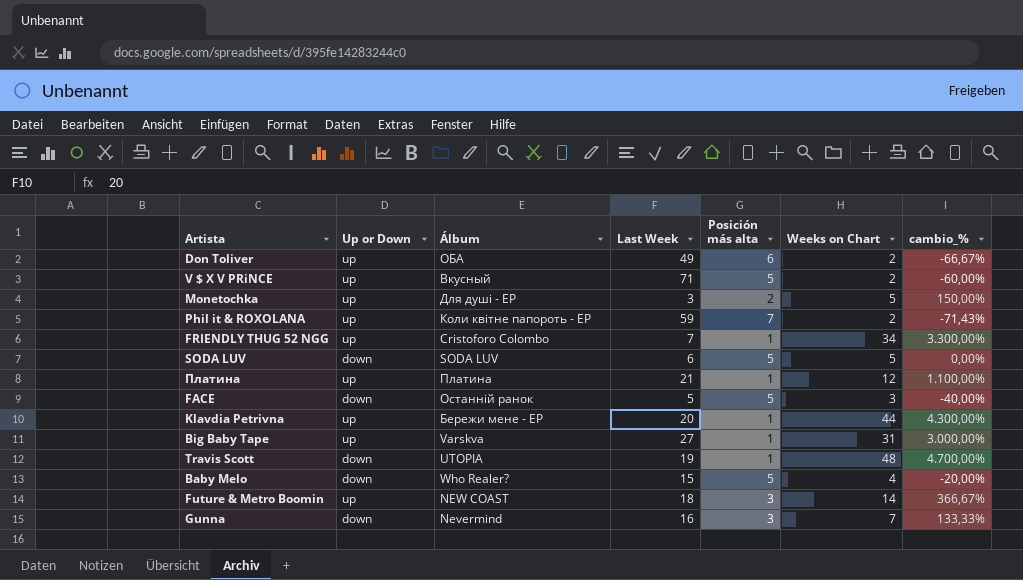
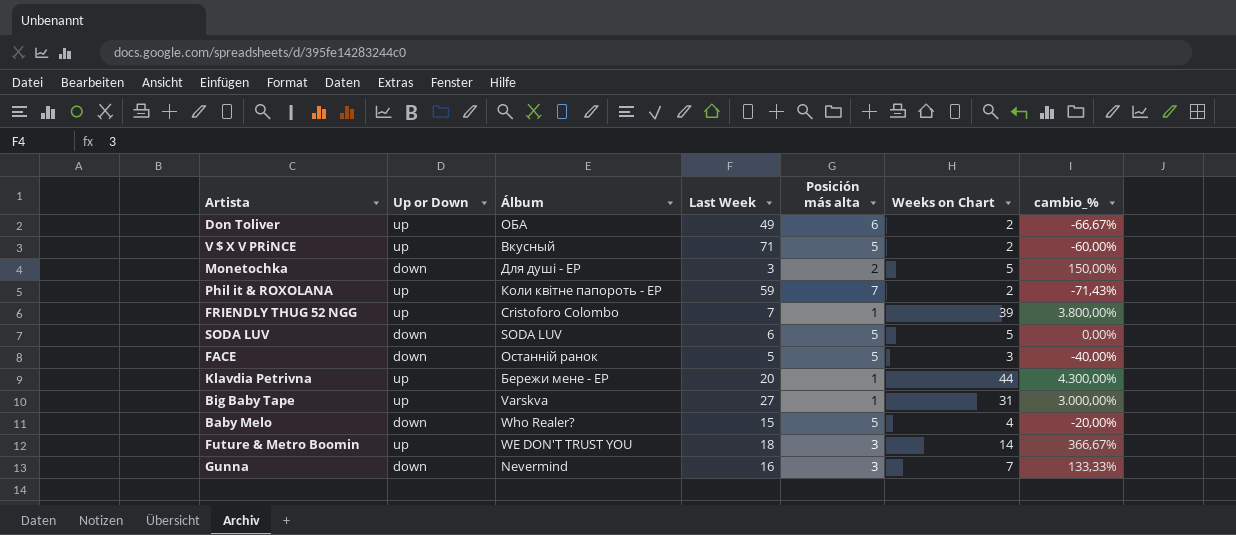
row Платина: up | Платина | 21 | 1 | 12 | 1.100,00% -> none
row Travis Scott: down | UTOPIA | 19 | 1 | 48 | 4.700,00% -> none
Monetochka | Up or Down: up -> down
FRIENDLY THUG 52 NGG | Weeks on Chart: 34 -> 39
FRIENDLY THUG 52 NGG | cambio_%: 3.300,00% -> 3.800,00%
Future & Metro Boomin | Álbum: NEW COAST -> WE DON'T TRUST YOU

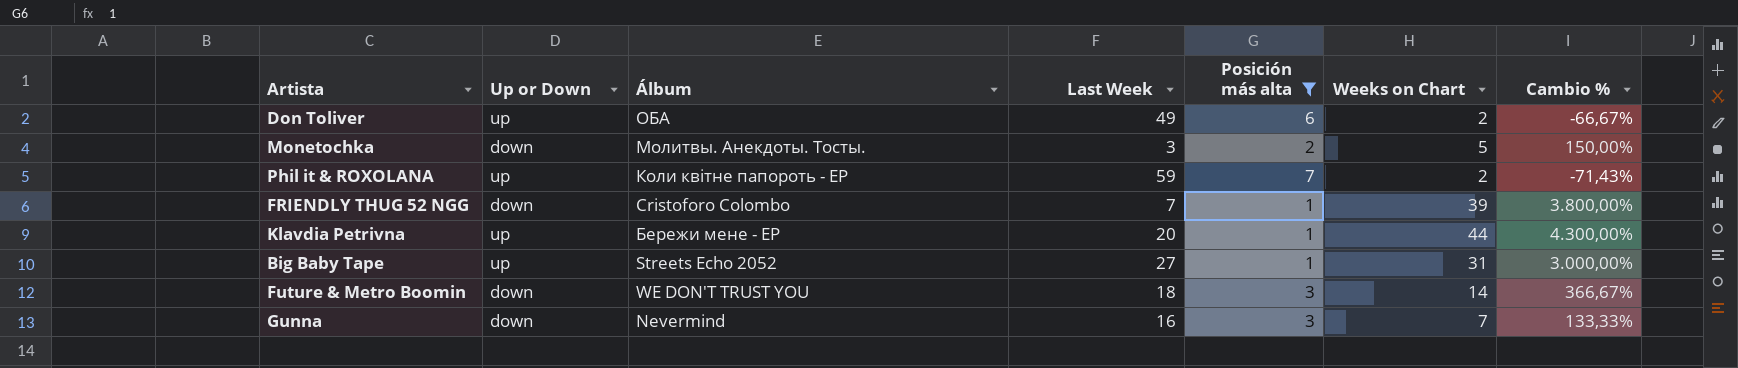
filter: none -> Posición más alta != 5
column name: cambio_% -> Cambio %
Monetochka | Álbum: Для душі - EP -> Молитвы. Анекдоты. Тосты.
FRIENDLY THUG 52 NGG | Up or Down: up -> down
Big Baby Tape | Álbum: Varskva -> Streets Echo 2052
Future & Metro Boomin | Up or Down: up -> down

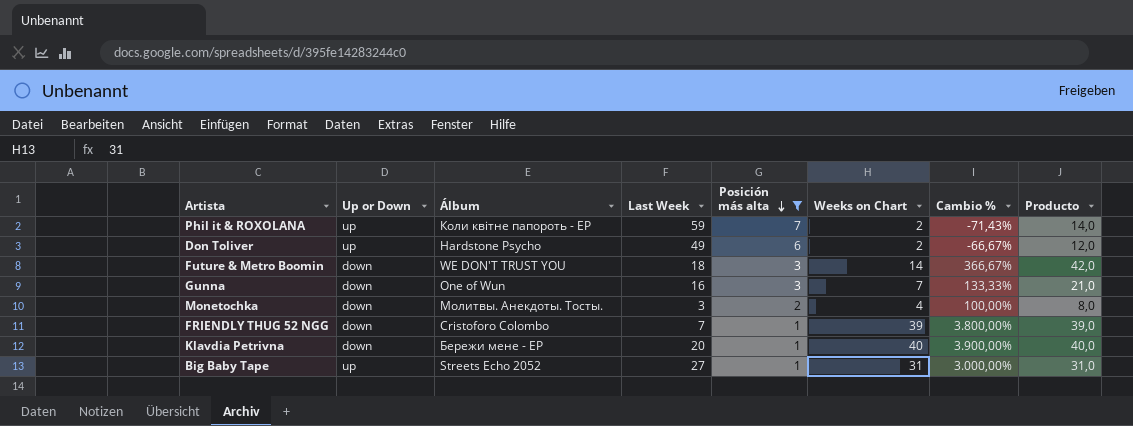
row order: none -> Posición más alta descending
column Producto | formula: none -> [Posición más alta] * [Weeks on Chart]
Don Toliver | Álbum: ОБА -> Hardstone Psycho
Gunna | Álbum: Nevermind -> One of Wun
Monetochka | Weeks on Chart: 5 -> 4
Monetochka | Cambio %: 150,00% -> 100,00%
Klavdia Petrivna | Up or Down: up -> down
Klavdia Petrivna | Weeks on Chart: 44 -> 40
Klavdia Petrivna | Cambio %: 4.300,00% -> 3.900,00%

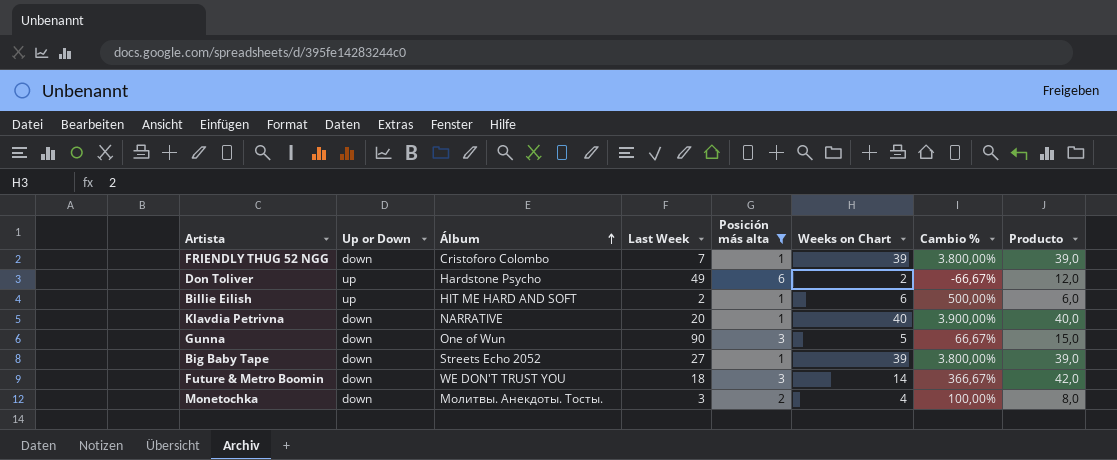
row order: Posición más alta descending -> Álbum ascending
row Phil it & ROXOLANA: up | Коли квітне папороть - EP | 59 | 7 | 2 | -71,43% | 14,0 -> none
row Billie Eilish: none -> up | HIT ME HARD AND SOFT | 2 | 1 | 6 | 500,00% | 6,0
Klavdia Petrivna | Álbum: Бережи мене - EP -> NARRATIVE
Gunna | Last Week: 16 -> 90
Gunna | Weeks on Chart: 7 -> 5
Gunna | Cambio %: 133,33% -> 66,67%
Gunna | Producto: 21,0 -> 15,0
Big Baby Tape | Up or Down: up -> down
Big Baby Tape | Weeks on Chart: 31 -> 39
Big Baby Tape | Cambio %: 3.000,00% -> 3.800,00%
Big Baby Tape | Producto: 31,0 -> 39,0

